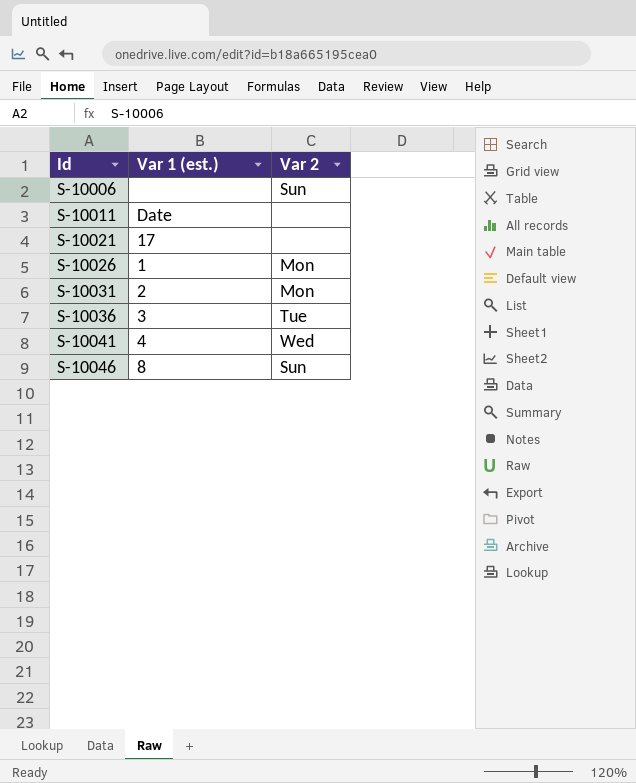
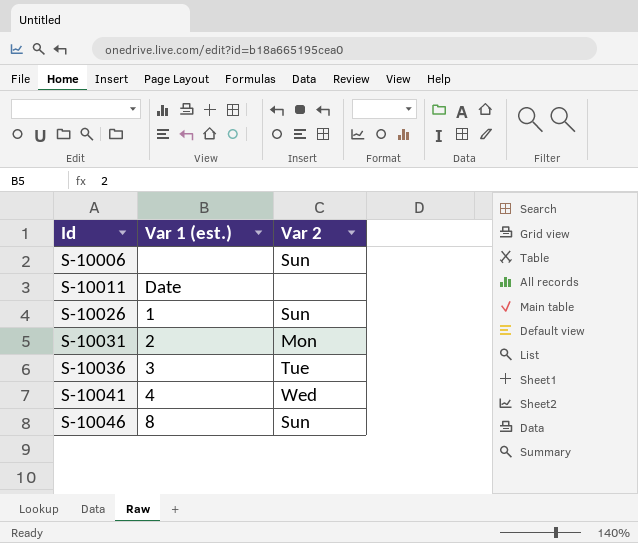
row S-10021: 17 | none -> none
S-10026 | Var 2: Mon -> Sun

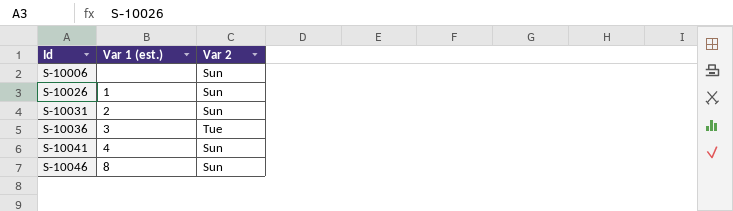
row S-10011: Date | none -> none
S-10031 | Var 2: Mon -> Sun
S-10041 | Var 2: Wed -> Sun

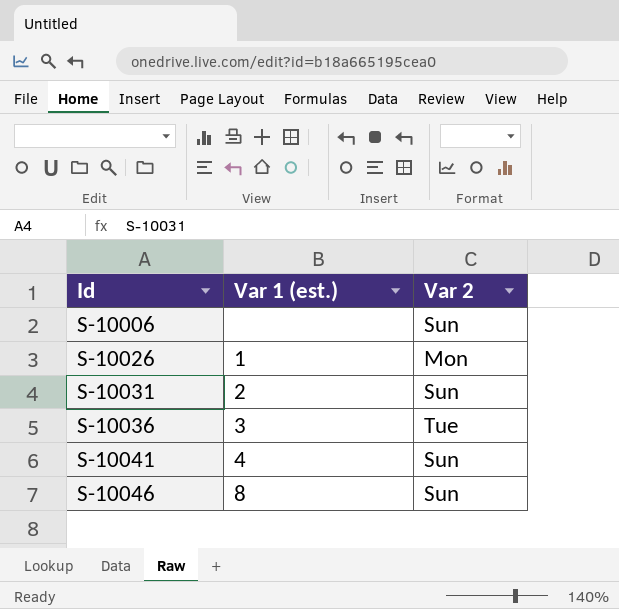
S-10026 | Var 2: Sun -> Mon

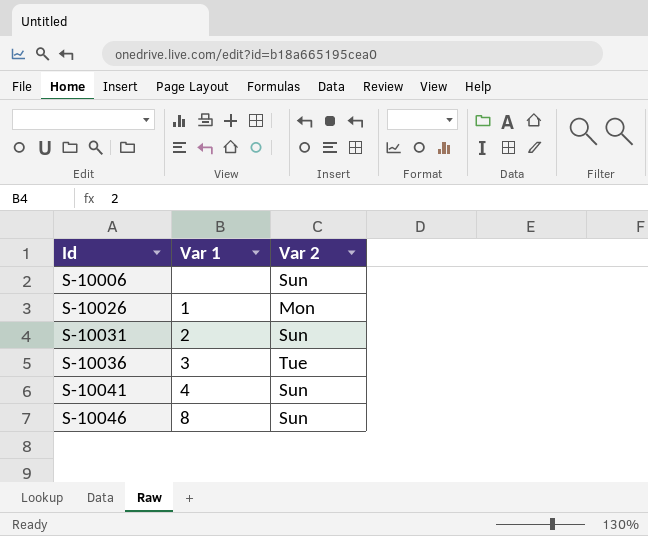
column name: Var 1 (est.) -> Var 1

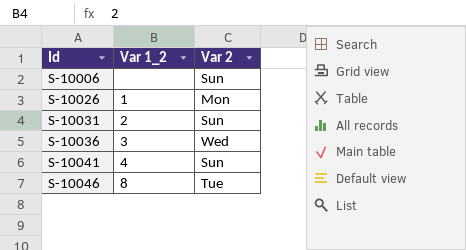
column name: Var 1 -> Var 1_2
S-10036 | Var 2: Tue -> Wed
S-10046 | Var 2: Sun -> Tue

